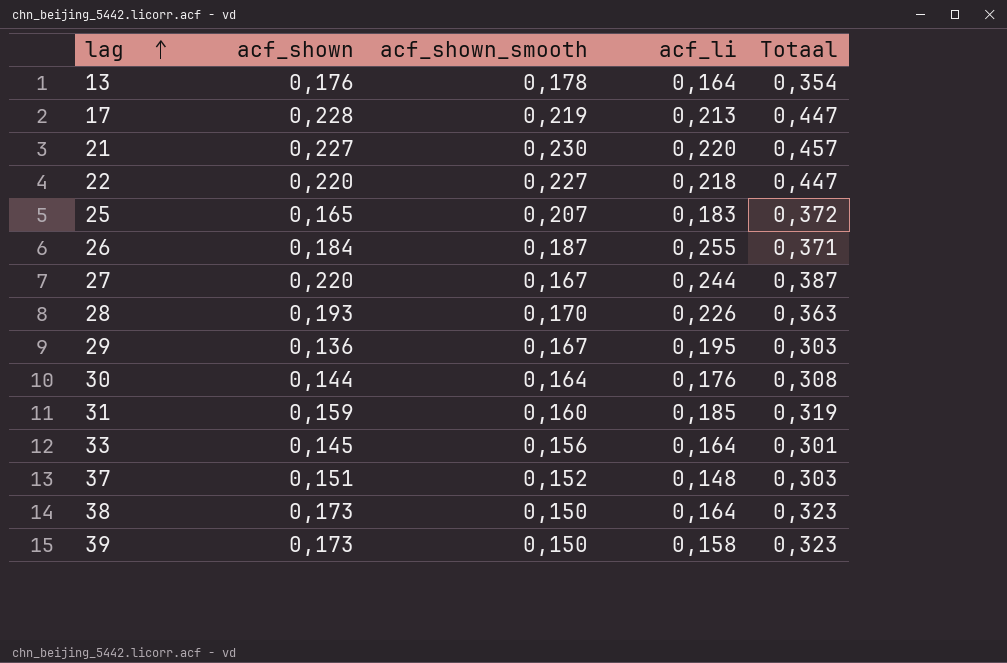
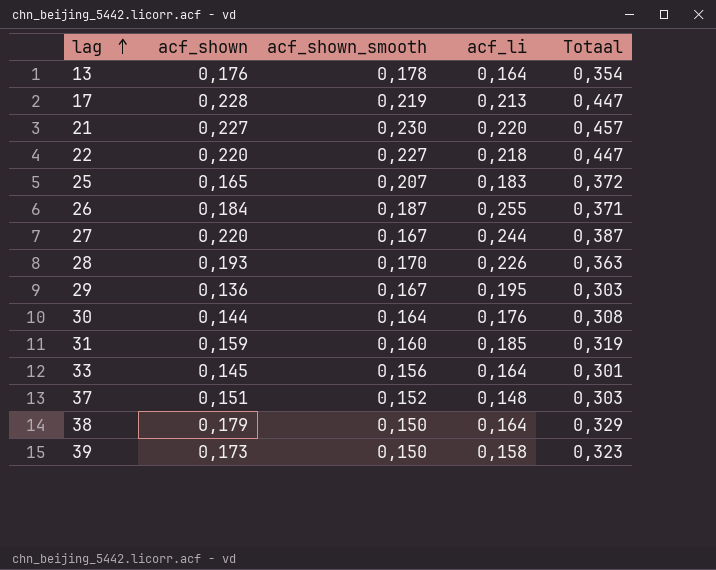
38 | acf_shown: 0,173 -> 0,179
38 | Totaal: 0,323 -> 0,329

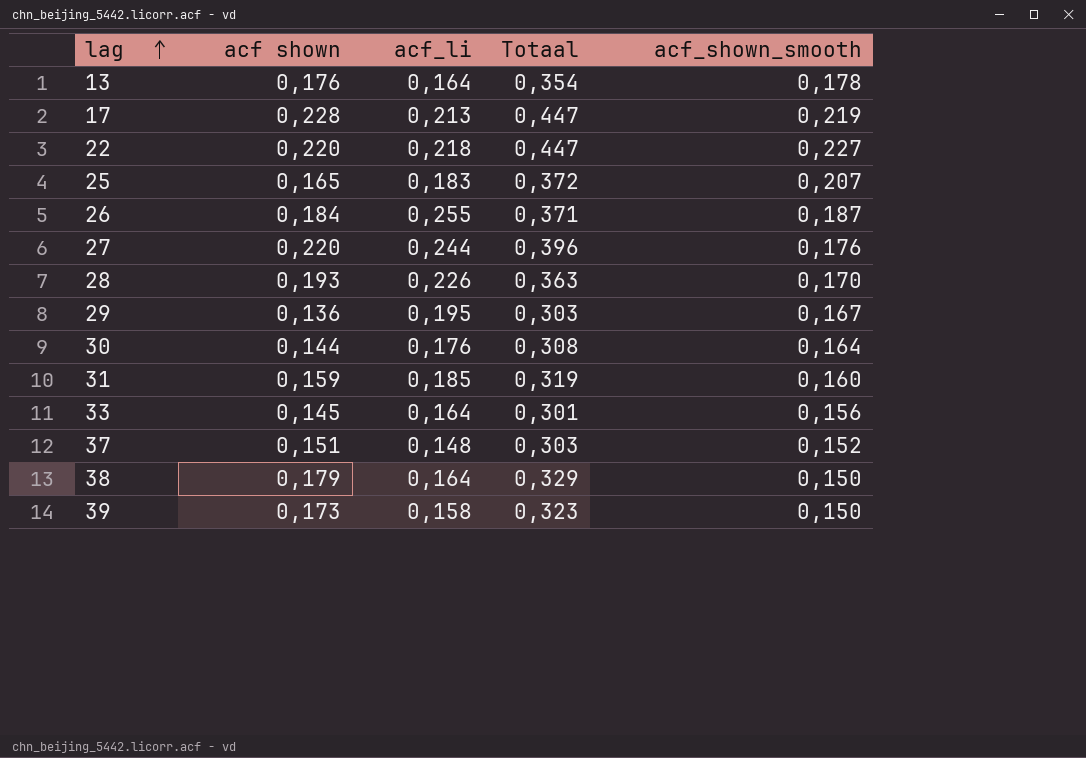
column name: acf_shown -> acf shown
column acf_shown_smooth | position: 3 -> 5
row 21: 0,227 | 0,230 | 0,220 | 0,457 -> none
27 | Totaal: 0,387 -> 0,396
27 | acf_shown_smooth: 0,167 -> 0,176

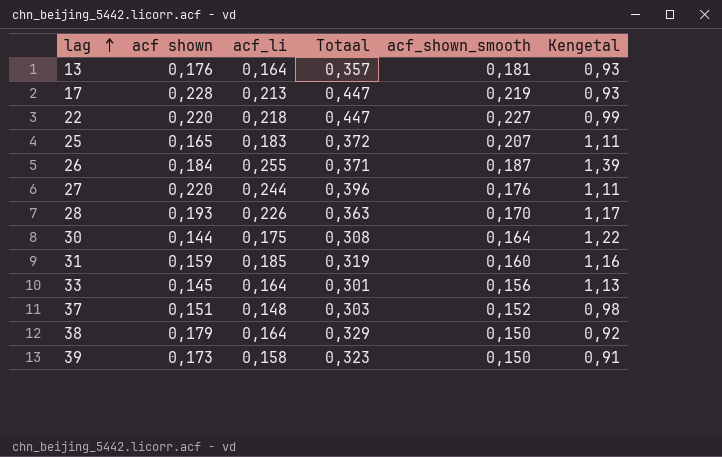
column Kengetal | formula: none -> [acf_li] / [acf shown]
row 29: 0,136 | 0,195 | 0,303 | 0,167 -> none
13 | Totaal: 0,354 -> 0,357
13 | acf_shown_smooth: 0,178 -> 0,181
30 | acf_li: 0,176 -> 0,175

